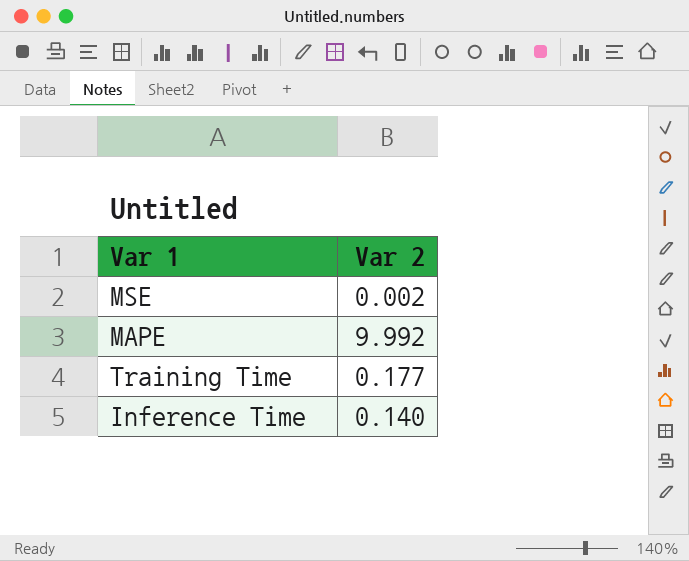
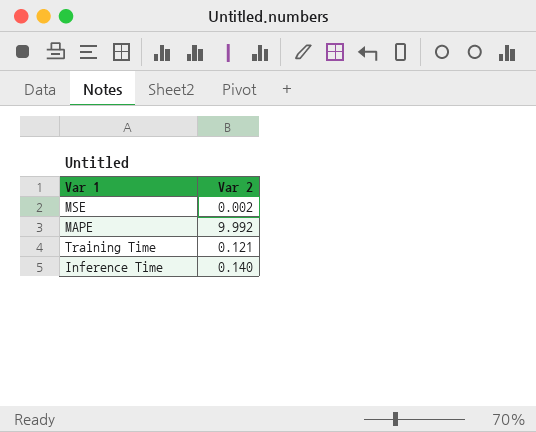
Training Time | Var 2: 0.177 -> 0.121

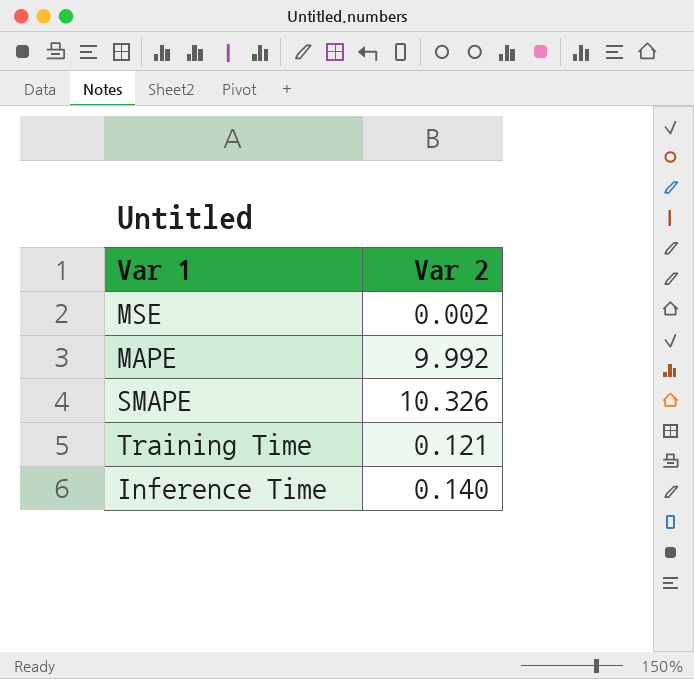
row SMAPE: none -> 10.326

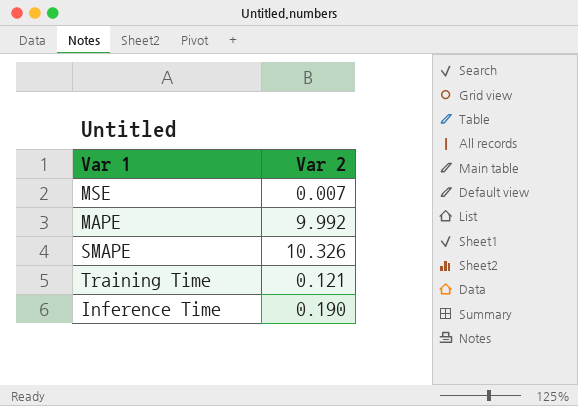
MSE | Var 2: 0.002 -> 0.007
Inference Time | Var 2: 0.140 -> 0.190

